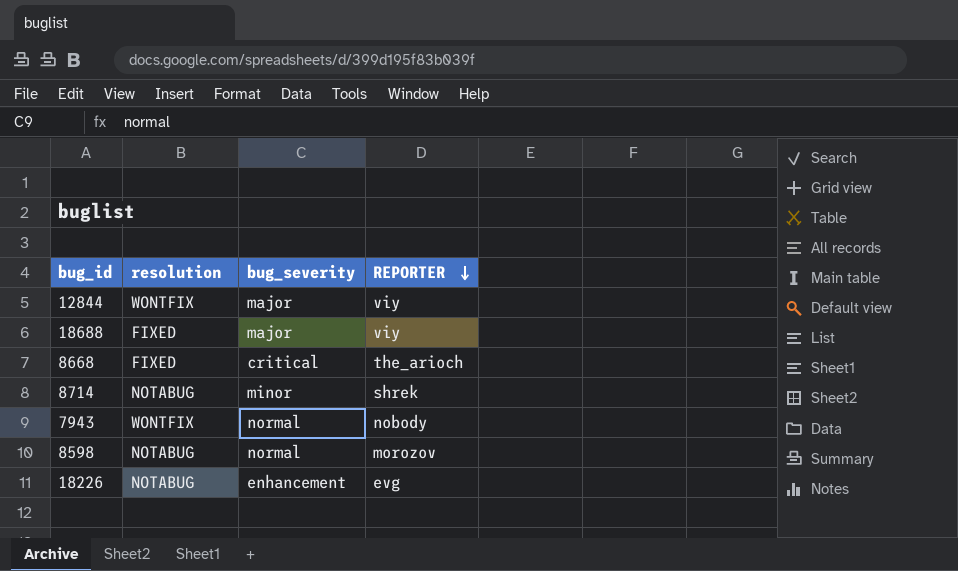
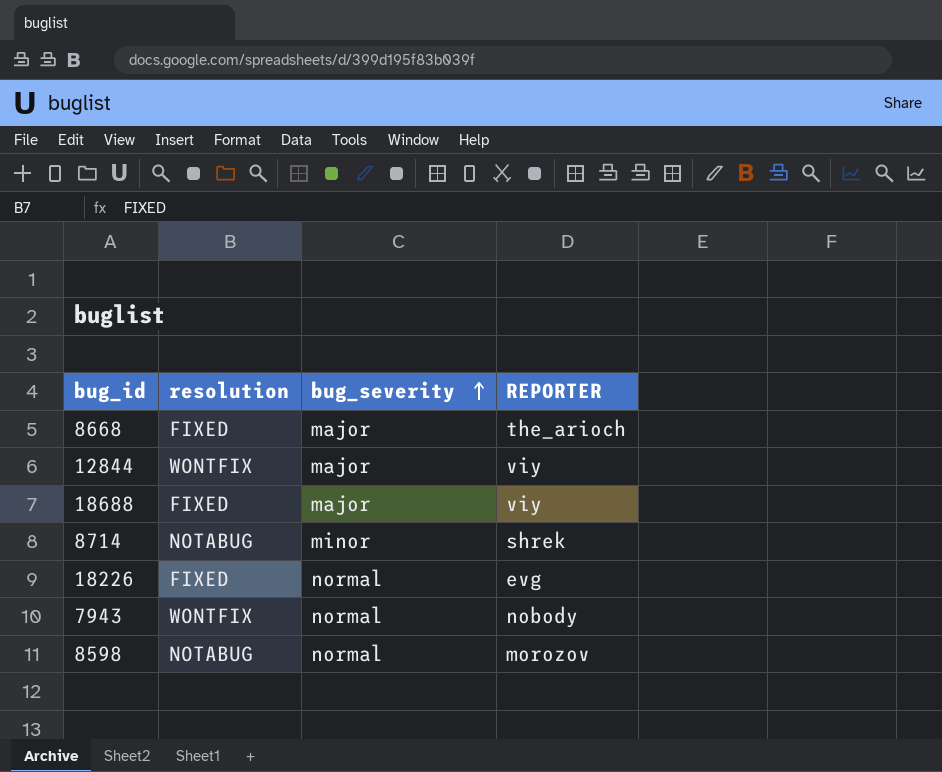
row order: REPORTER descending -> bug_severity ascending
8668 | bug_severity: critical -> major
18226 | resolution: NOTABUG -> FIXED
18226 | bug_severity: enhancement -> normal

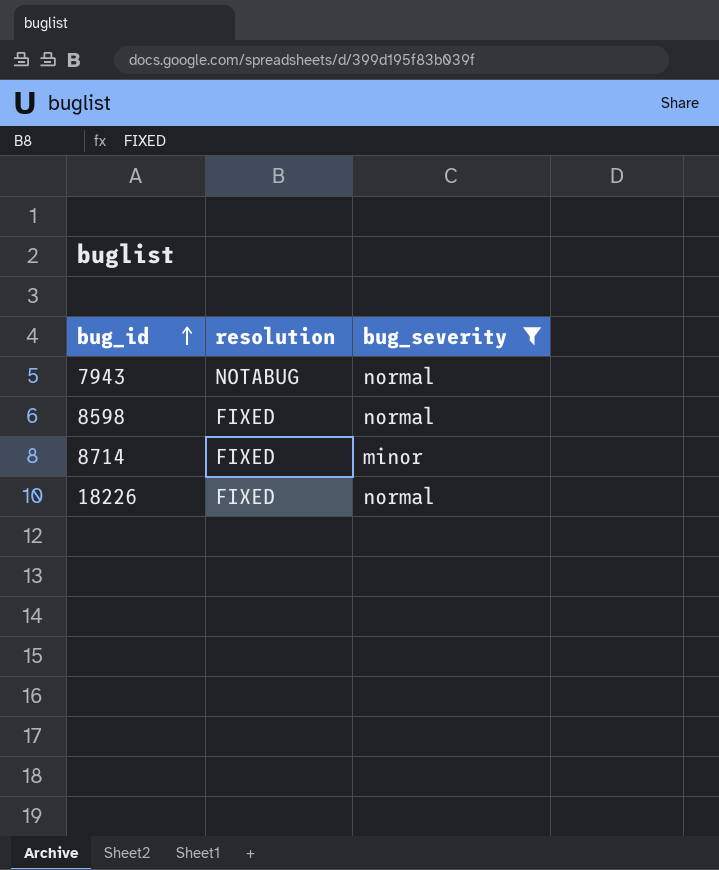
filter: none -> bug_severity != major
row order: bug_severity ascending -> bug_id ascending
column REPORTER | position: 4 -> none
7943 | resolution: WONTFIX -> NOTABUG
8598 | resolution: NOTABUG -> FIXED
8714 | resolution: NOTABUG -> FIXED

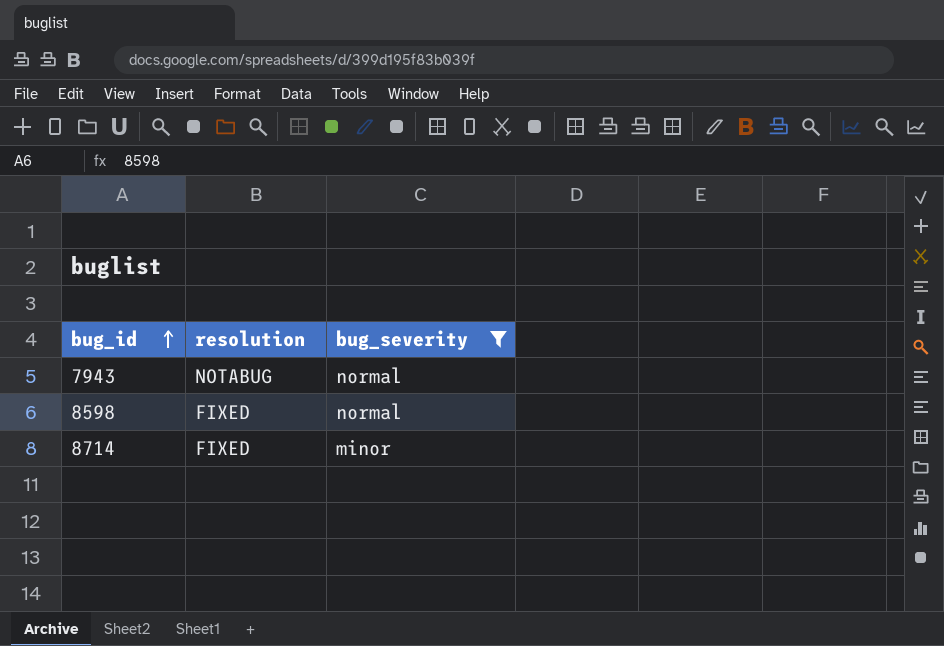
row 18226: FIXED | normal -> none

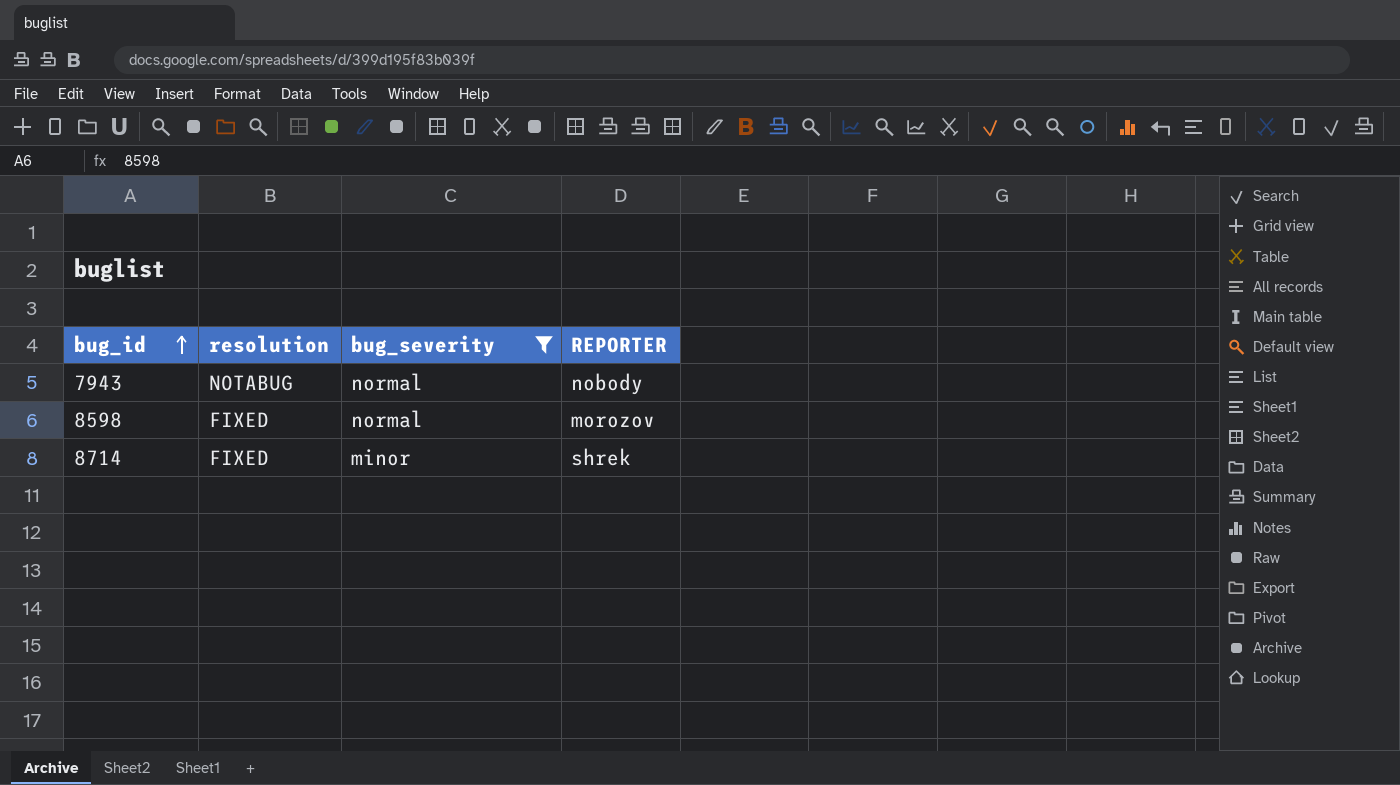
column REPORTER | position: none -> 4

